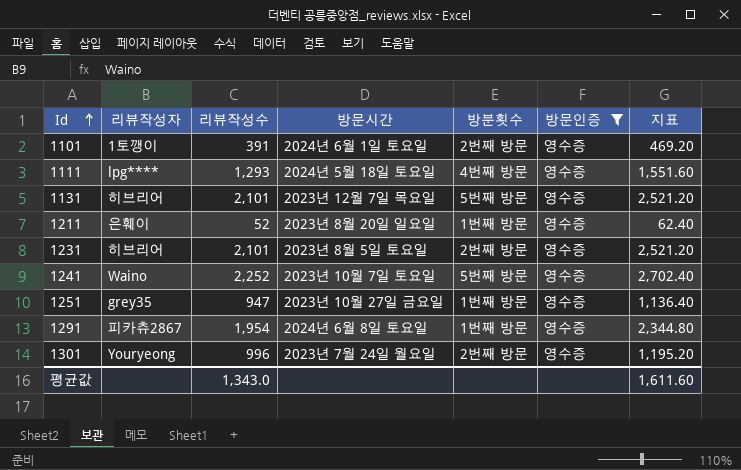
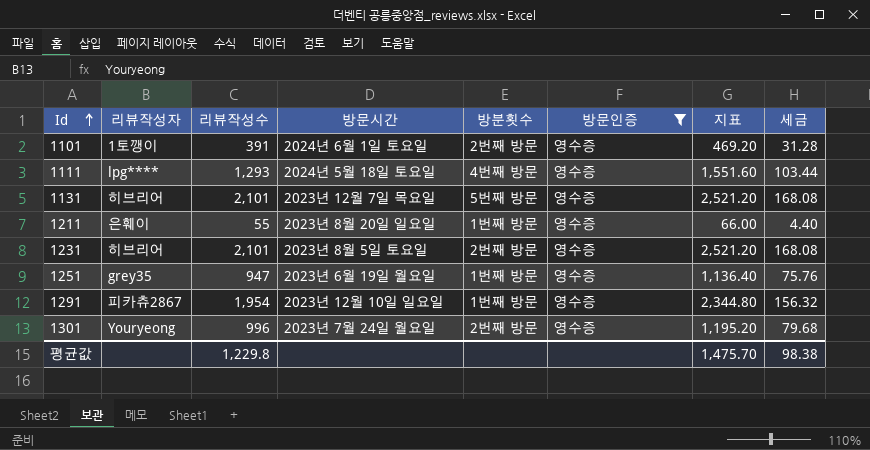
column 세금 | formula: none -> [리뷰작성수] * 0.08
row 1241: Waino | 2,252 | 2023년 10월 7일 토요일 | 5번째 방문 | 영수증 | 2,702.40 -> none
1211 | 리뷰작성수: 52 -> 55
1211 | 지표: 62.40 -> 66.00
1251 | 방문시간: 2023년 10월 27일 금요일 -> 2023년 6월 19일 월요일
1291 | 방문시간: 2024년 6월 8일 토요일 -> 2023년 12월 10일 일요일
평균값 | 리뷰작성수: 1,343.0 -> 1,229.8
평균값 | 지표: 1,611.60 -> 1,475.70

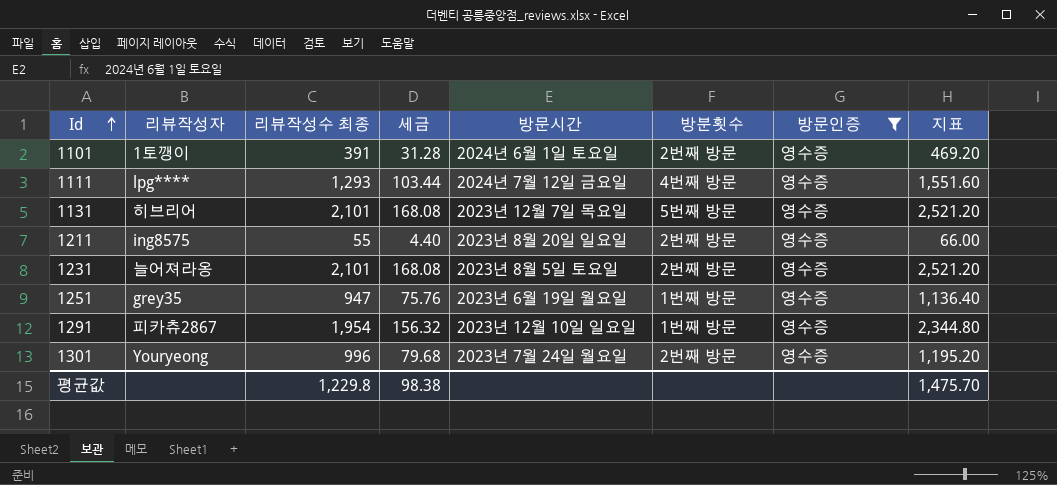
column name: 리뷰작성수 -> 리뷰작성수 최종
column 세금 | position: 8 -> 4
1111 | 방문시간: 2024년 5월 18일 토요일 -> 2024년 7월 12일 금요일
1211 | 리뷰작성자: 은훼이 -> ing8575
1211 | 방분횟수: 1번째 방문 -> 2번째 방문
1231 | 리뷰작성자: 히브리어 -> 늘어져라옹

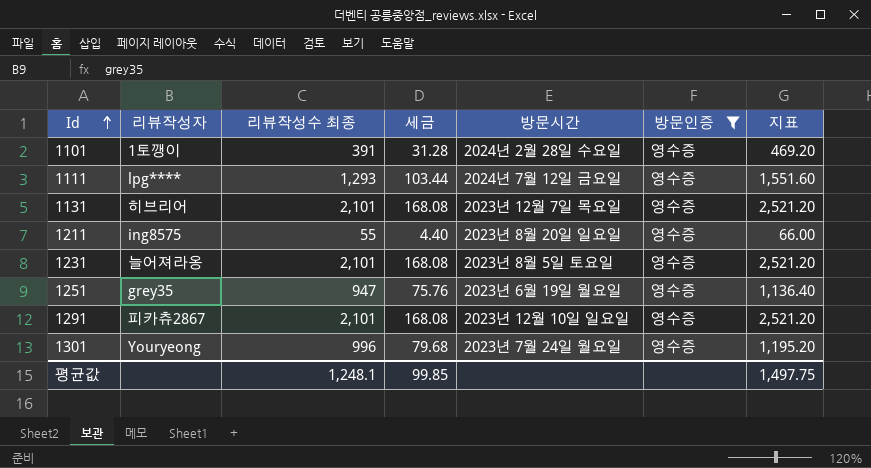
column 방분횟수 | position: 6 -> none
1101 | 방문시간: 2024년 6월 1일 토요일 -> 2024년 2월 28일 수요일
1291 | 리뷰작성수 최종: 1,954 -> 2,101
1291 | 세금: 156.32 -> 168.08
1291 | 지표: 2,344.80 -> 2,521.20
평균값 | 리뷰작성수 최종: 1,229.8 -> 1,248.1
평균값 | 세금: 98.38 -> 99.85
평균값 | 지표: 1,475.70 -> 1,497.75

